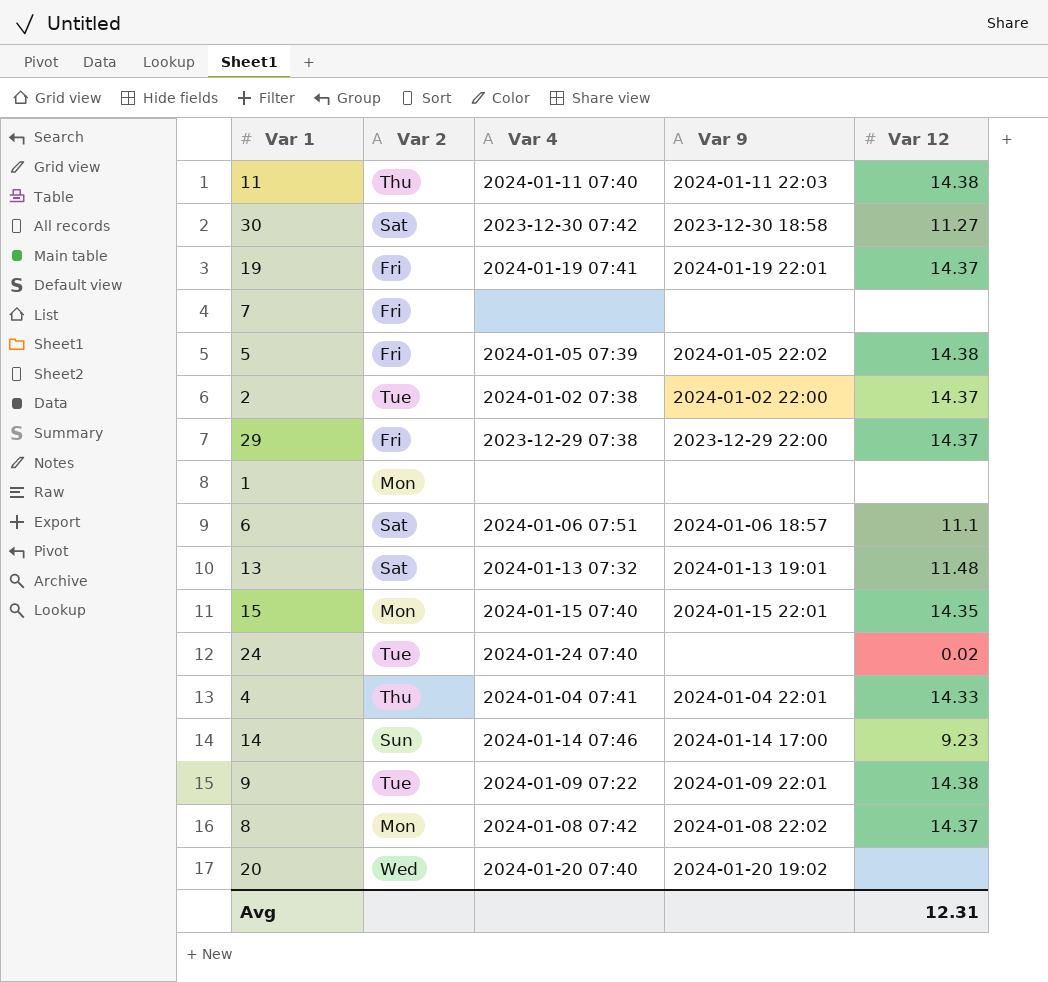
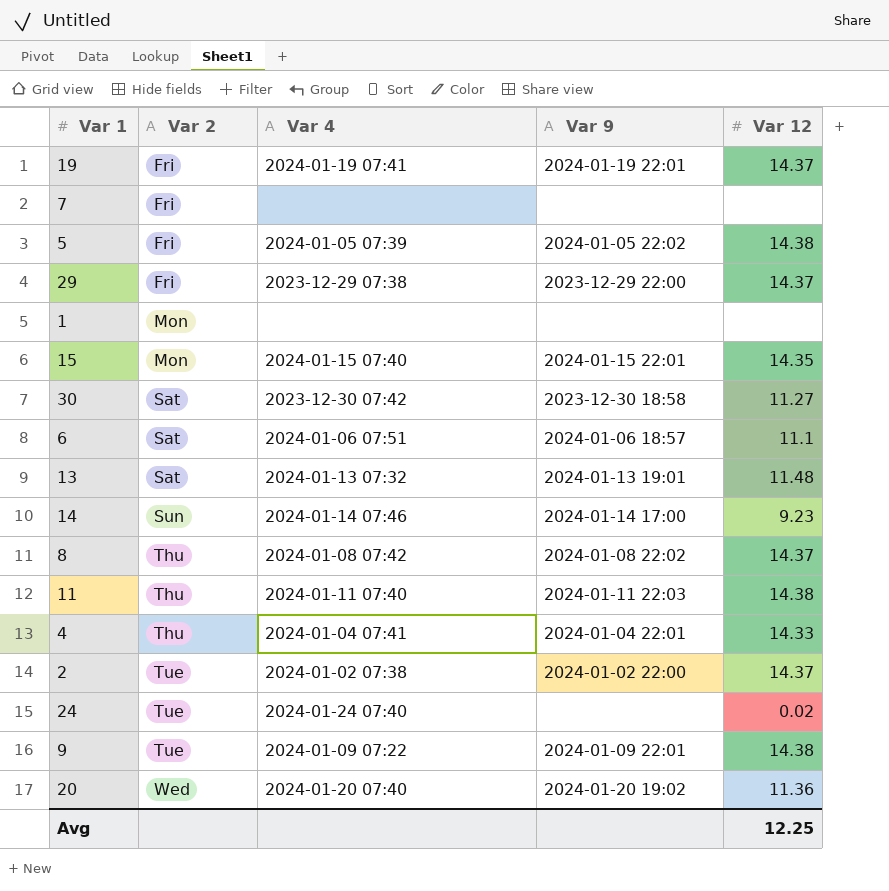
row order: none -> Var 2 ascending
8 | Var 2: Mon -> Thu
20 | Var 12: none -> 11.36
Avg | Var 12: 12.31 -> 12.25

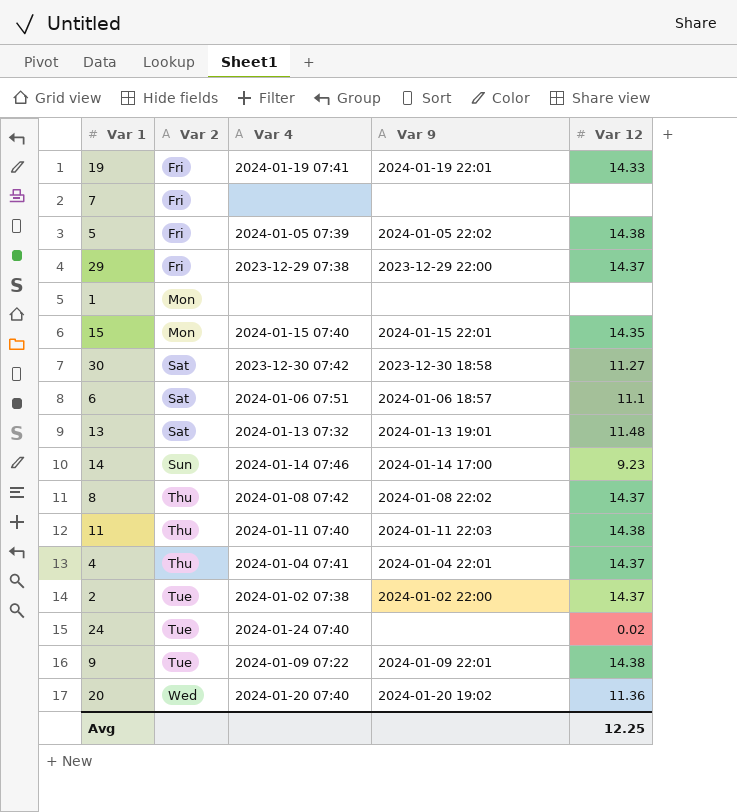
19 | Var 12: 14.37 -> 14.33
4 | Var 12: 14.33 -> 14.37

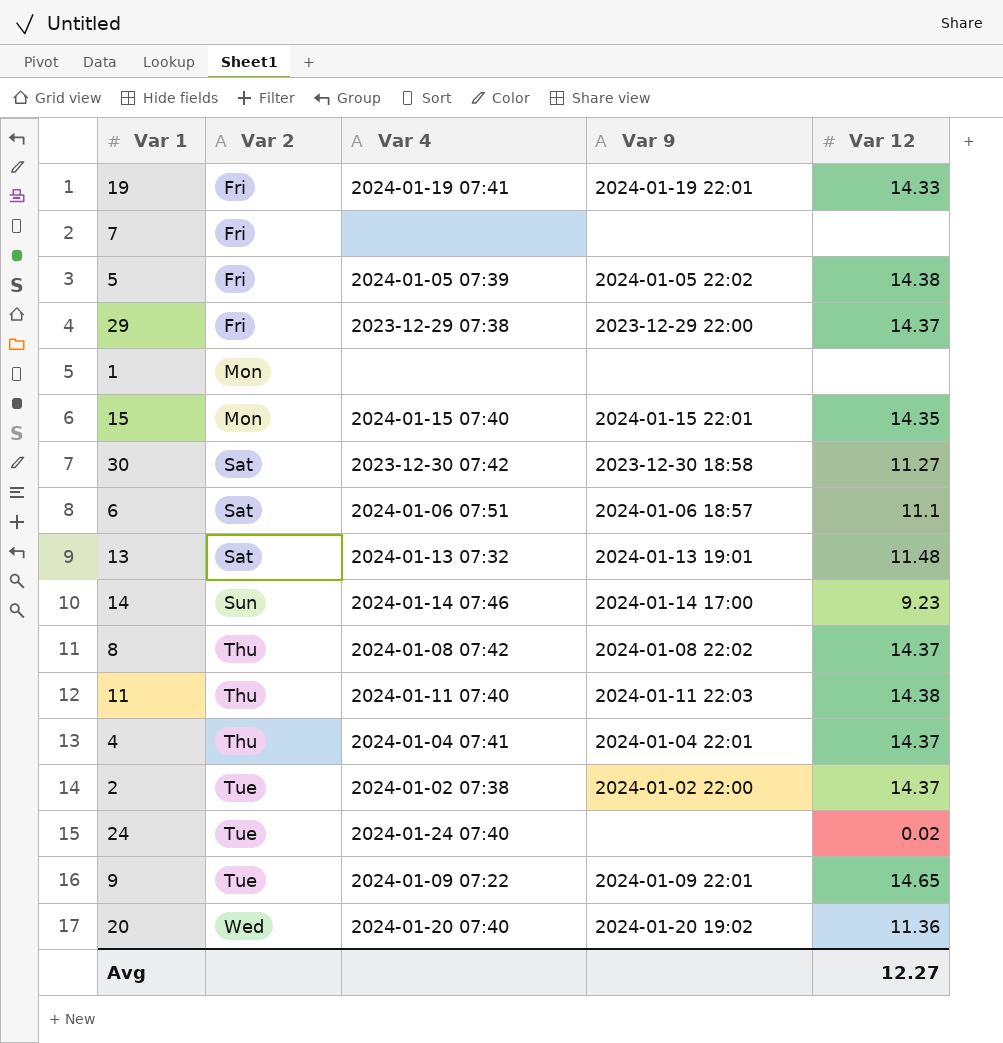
9 | Var 12: 14.38 -> 14.65
Avg | Var 12: 12.25 -> 12.27

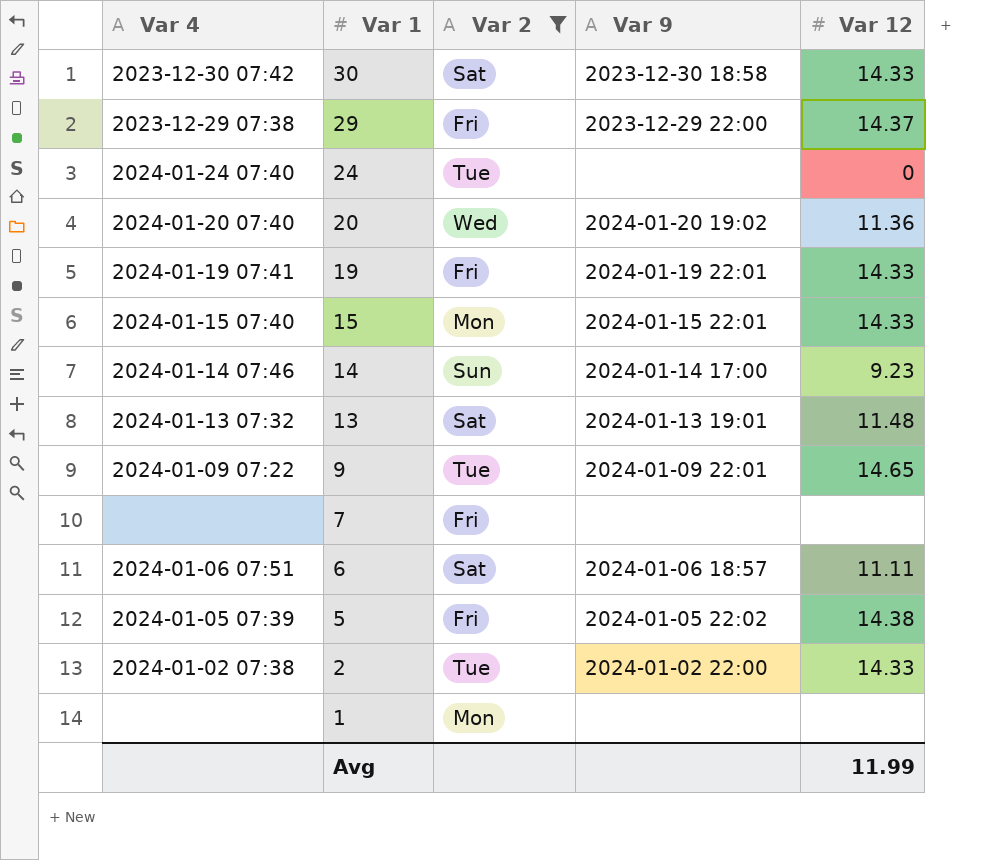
filter: none -> Var 2 != Thu
row order: Var 2 ascending -> Var 1 descending
column Var 4 | position: 3 -> 1
30 | Var 12: 11.27 -> 14.33
24 | Var 12: 0.02 -> 0
15 | Var 12: 14.35 -> 14.33
6 | Var 12: 11.1 -> 11.11
2 | Var 12: 14.37 -> 14.33
Avg | Var 12: 12.27 -> 11.99

